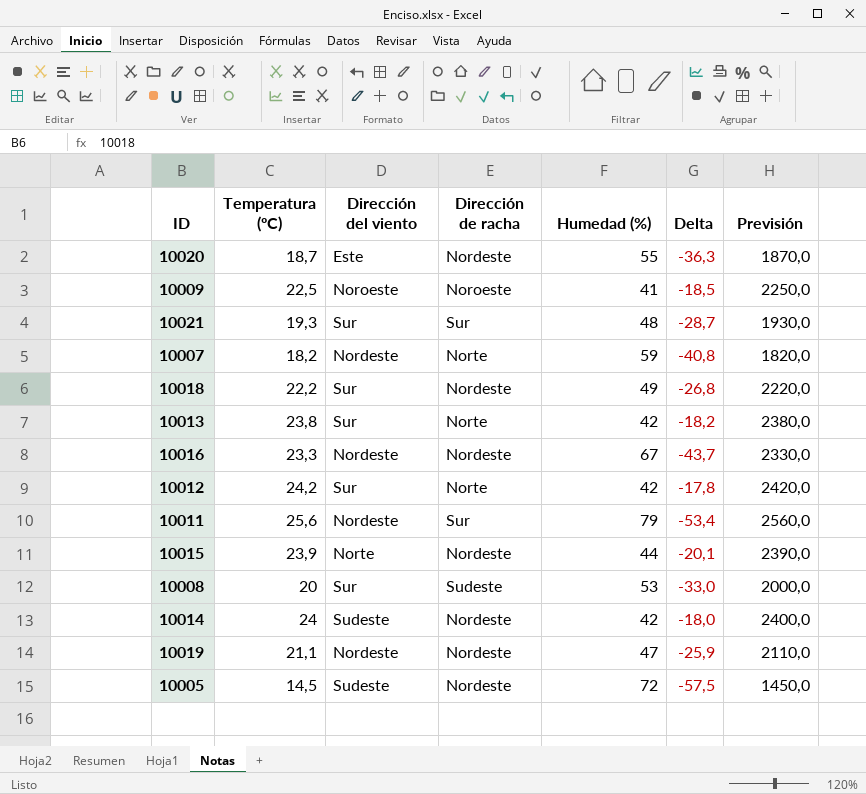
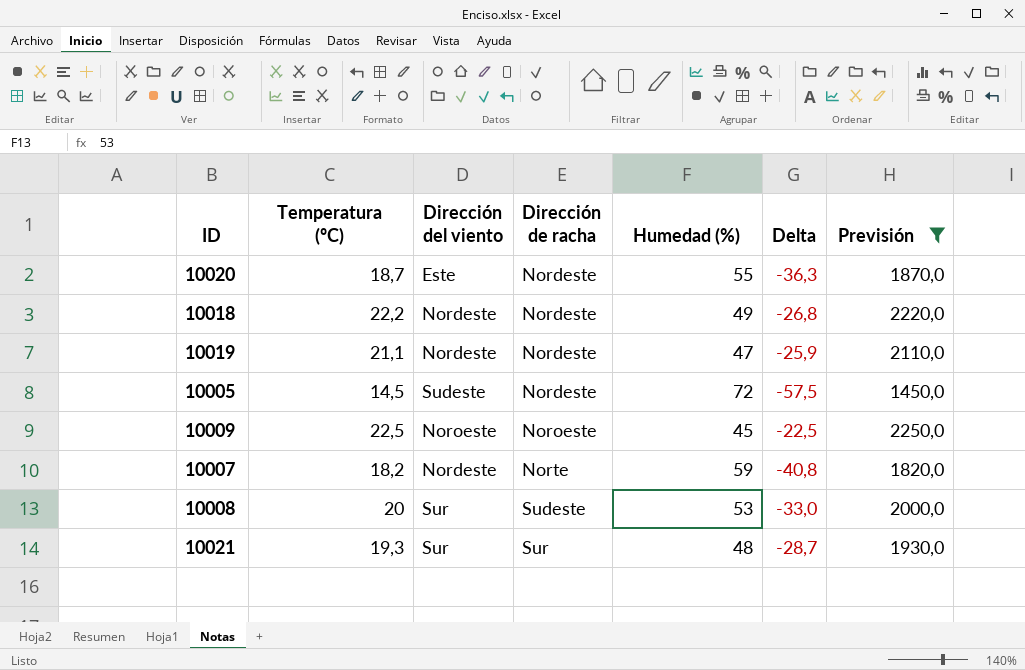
filter: none -> Previsión <= 2250,0
row order: none -> Dirección de racha ascending
10018 | Dirección del viento: Sur -> Nordeste
10009 | Humedad (%): 41 -> 45
10009 | Delta: -18,5 -> -22,5

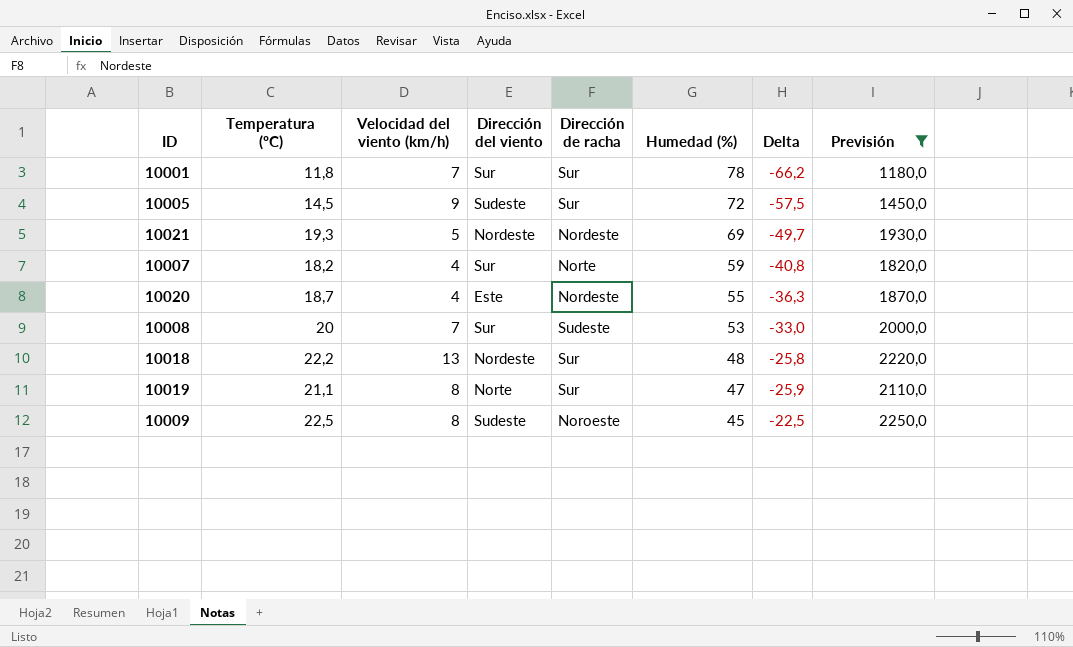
row order: Dirección de racha ascending -> Humedad (%) descending
column Velocidad del viento (km/h) | position: none -> 3
row 10001: none -> 11,8 | 7 | Sur | Sur | 78 | -66,2 | 1180,0
10005 | Dirección de racha: Nordeste -> Sur
10021 | Dirección del viento: Sur -> Nordeste
10021 | Dirección de racha: Sur -> Nordeste
10021 | Humedad (%): 48 -> 69
10021 | Delta: -28,7 -> -49,7
10007 | Dirección del viento: Nordeste -> Sur
10018 | Dirección de racha: Nordeste -> Sur
10018 | Humedad (%): 49 -> 48
10018 | Delta: -26,8 -> -25,8
10019 | Dirección del viento: Nordeste -> Norte
10019 | Dirección de racha: Nordeste -> Sur
10009 | Dirección del viento: Noroeste -> Sudeste

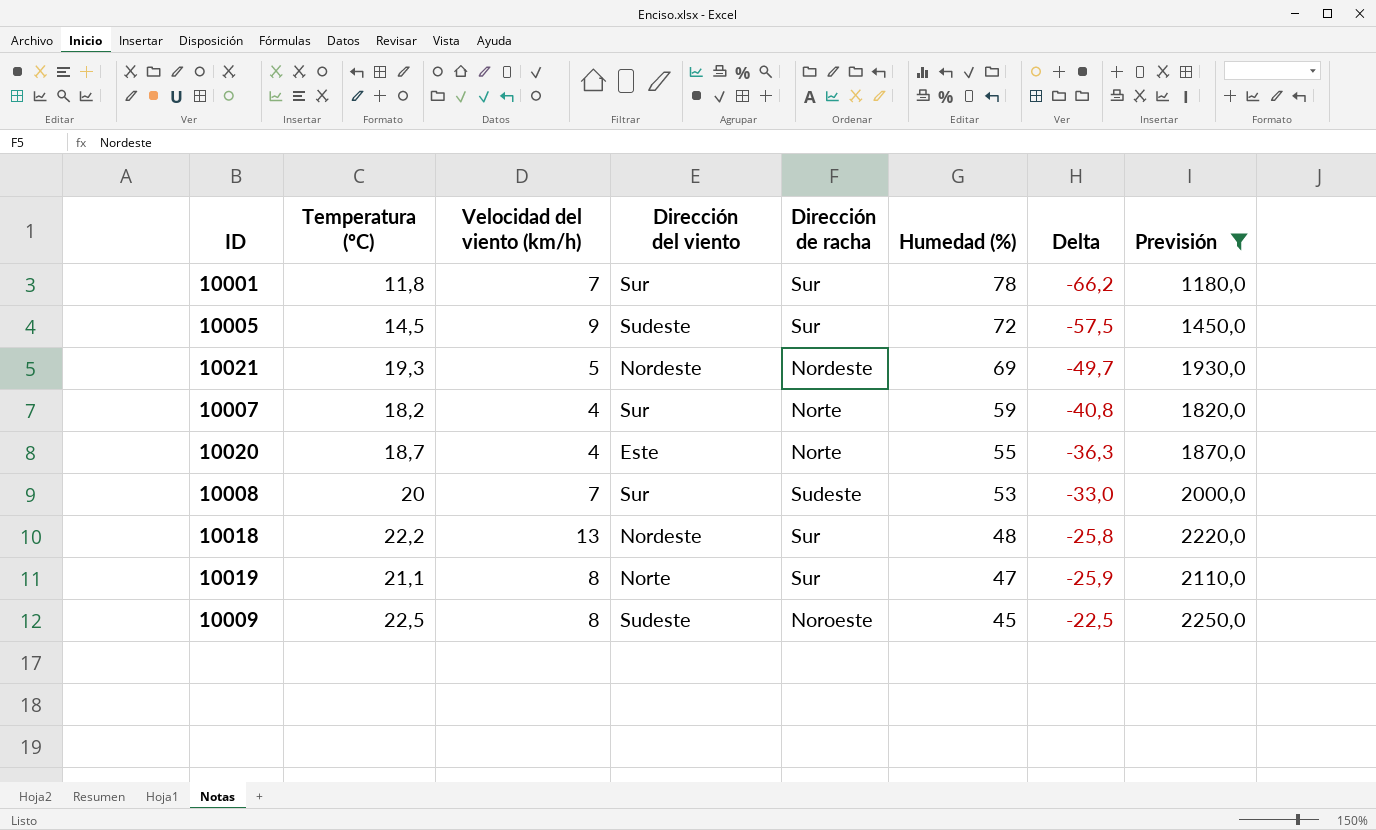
10020 | Dirección de racha: Nordeste -> Norte

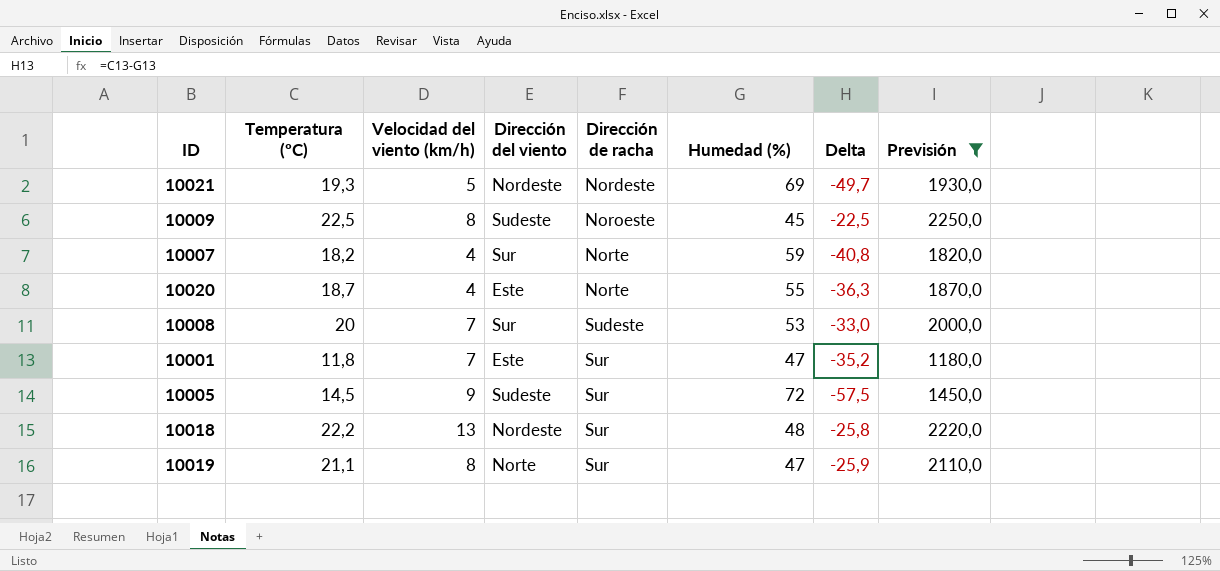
row order: Humedad (%) descending -> Dirección de racha ascending
10001 | Dirección del viento: Sur -> Este
10001 | Humedad (%): 78 -> 47
10001 | Delta: -66,2 -> -35,2

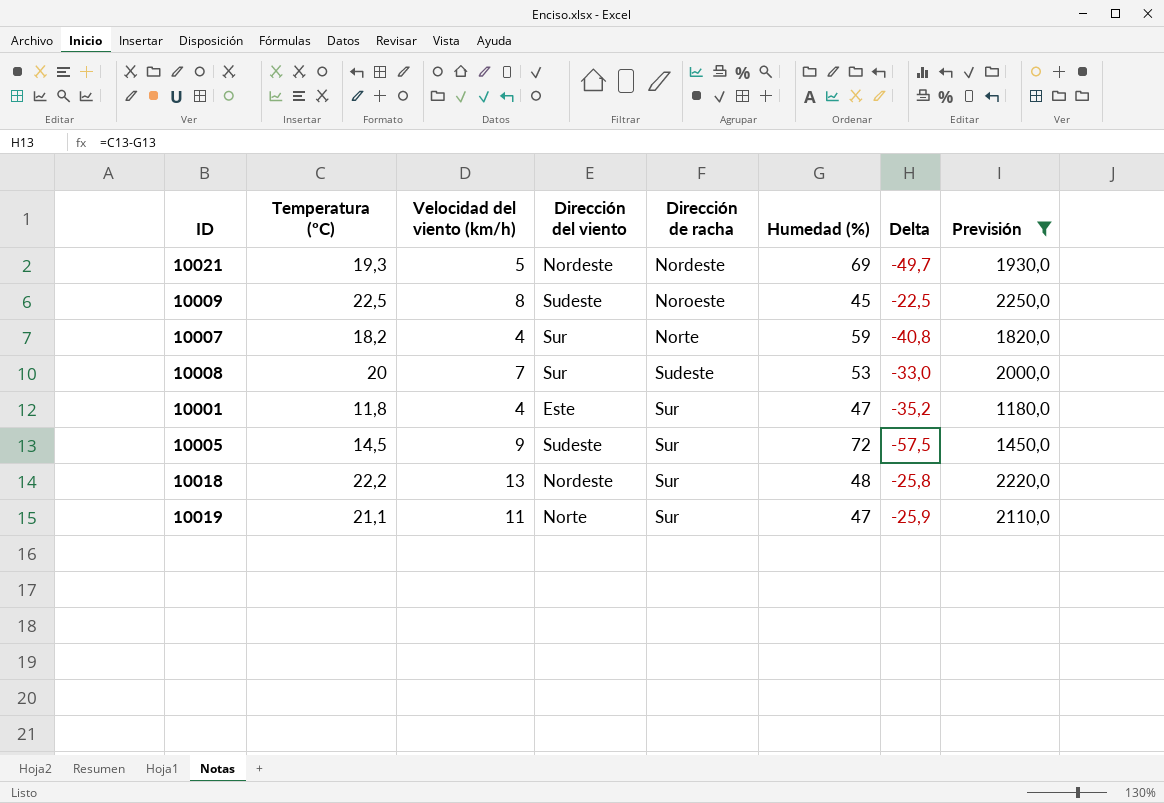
row 10020: 18,7 | 4 | Este | Norte | 55 | -36,3 | 1870,0 -> none
10001 | Velocidad del viento (km/h): 7 -> 4
10019 | Velocidad del viento (km/h): 8 -> 11

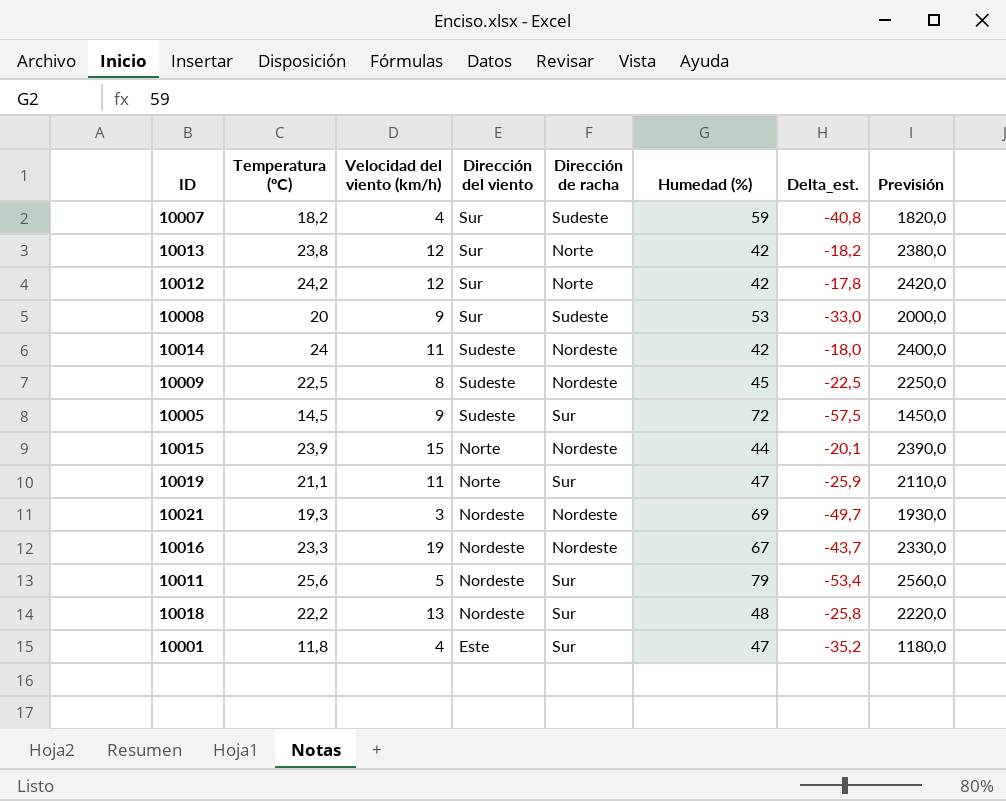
filter: Previsión <= 2250,0 -> none
row order: Dirección de racha ascending -> Dirección del viento descending
column name: Delta -> Delta_est.
10007 | Dirección de racha: Norte -> Sudeste
10008 | Velocidad del viento (km/h): 7 -> 9
10009 | Dirección de racha: Noroeste -> Nordeste
10021 | Velocidad del viento (km/h): 5 -> 3

